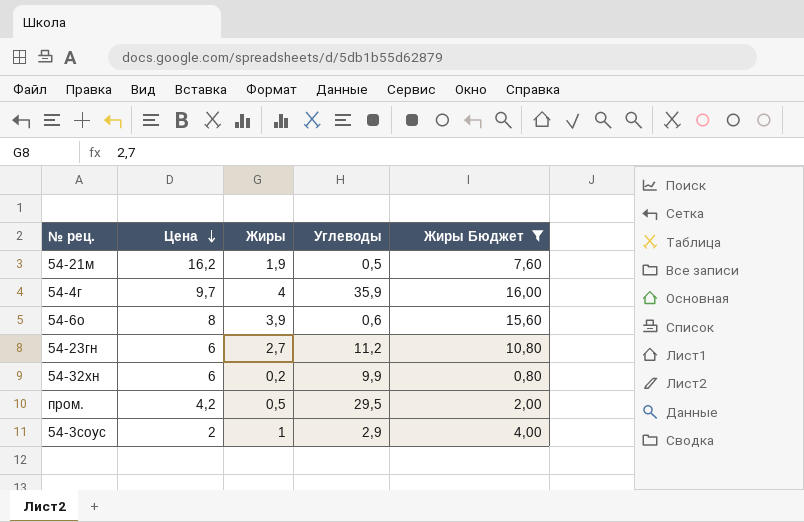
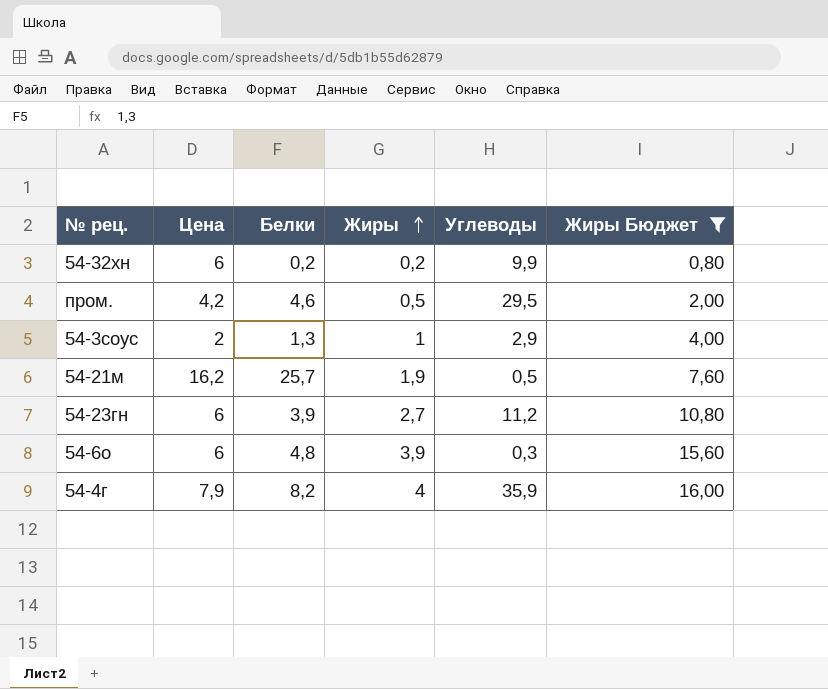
row order: Цена descending -> Жиры ascending
column Белки | position: none -> 3
54-6о | Цена: 8 -> 6
54-6о | Углеводы: 0,6 -> 0,3
54-4г | Цена: 9,7 -> 7,9

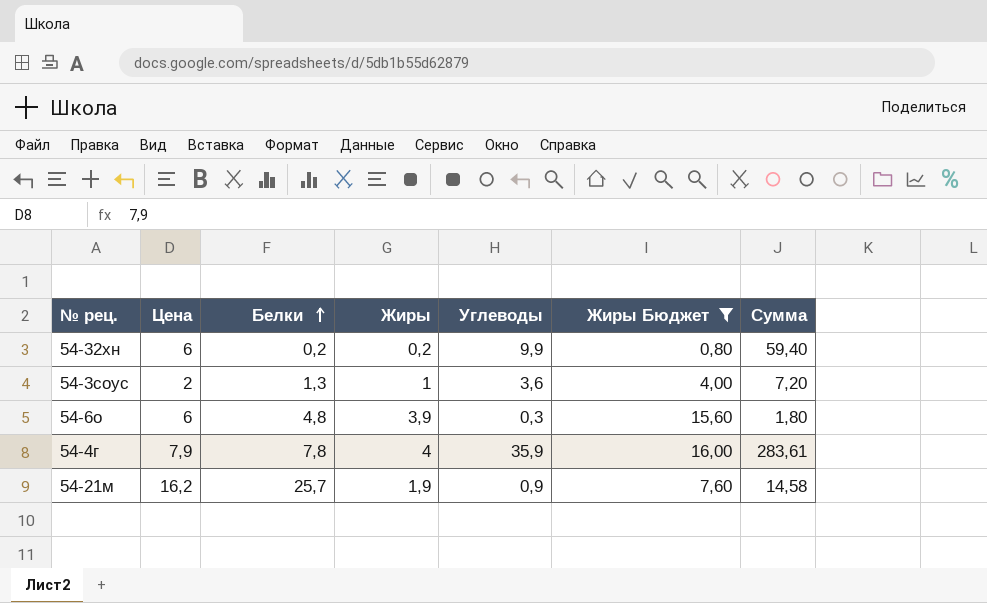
row order: Жиры ascending -> Белки ascending
column Сумма | formula: none -> [Цена] * [Углеводы]
row пром.: 4,2 | 4,6 | 0,5 | 29,5 | 2,00 -> none
row 54-23гн: 6 | 3,9 | 2,7 | 11,2 | 10,80 -> none
54-3соус | Углеводы: 2,9 -> 3,6
54-4г | Белки: 8,2 -> 7,8
54-21м | Углеводы: 0,5 -> 0,9

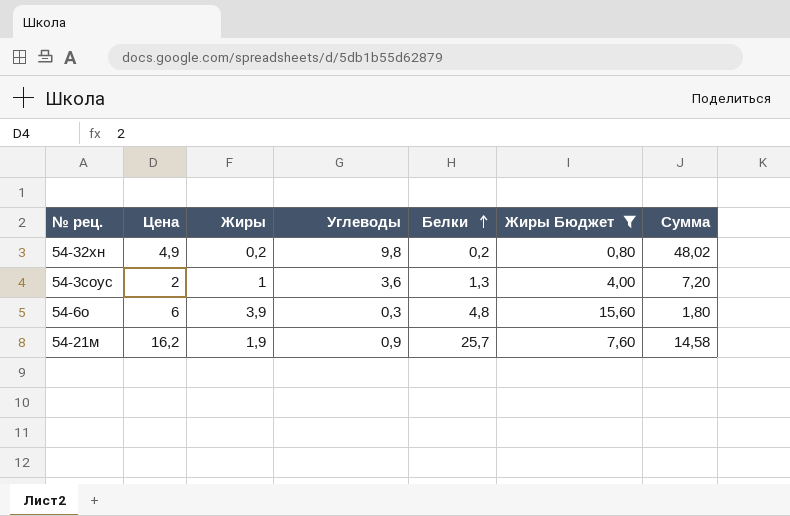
column Белки | position: 3 -> 5
row 54-4г: 7,9 | 7,8 | 4 | 35,9 | 16,00 | 283,61 -> none
54-32хн | Цена: 6 -> 4,9
54-32хн | Углеводы: 9,9 -> 9,8
54-32хн | Сумма: 59,40 -> 48,02

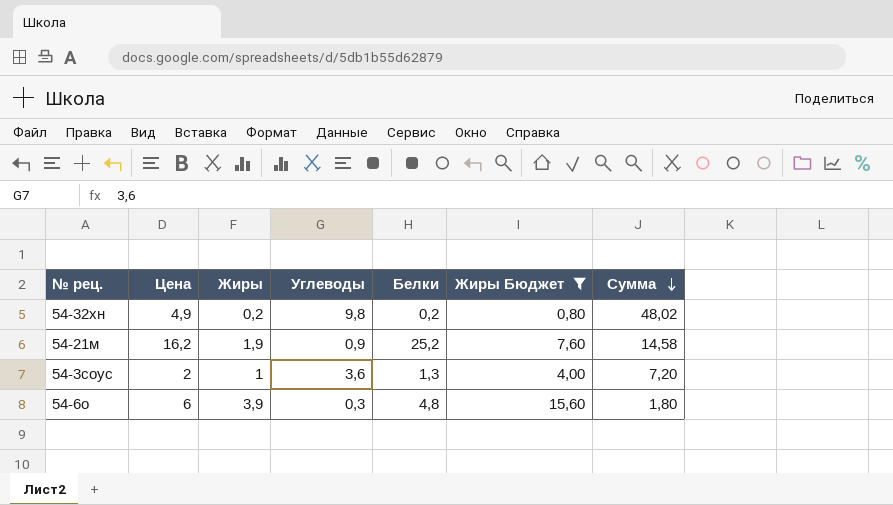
row order: Белки ascending -> Сумма descending
54-21м | Белки: 25,7 -> 25,2

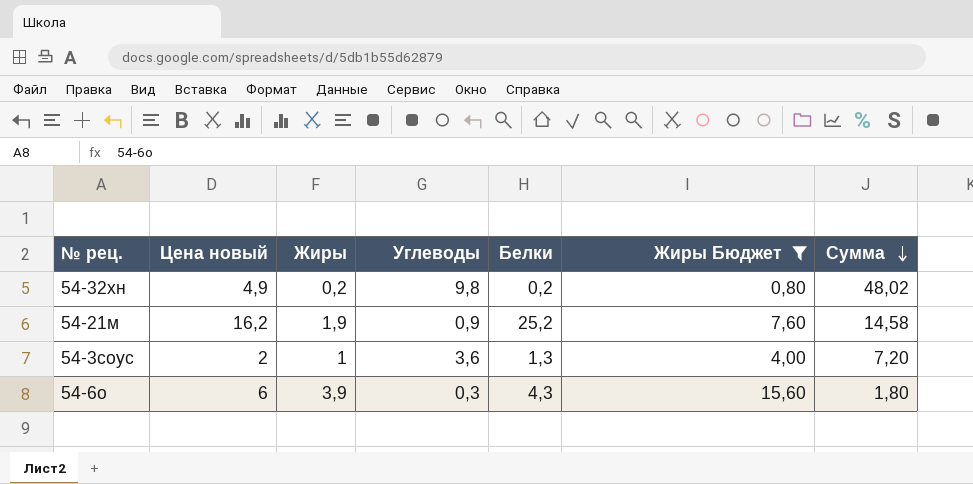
column name: Цена -> Цена новый
54-6о | Белки: 4,8 -> 4,3

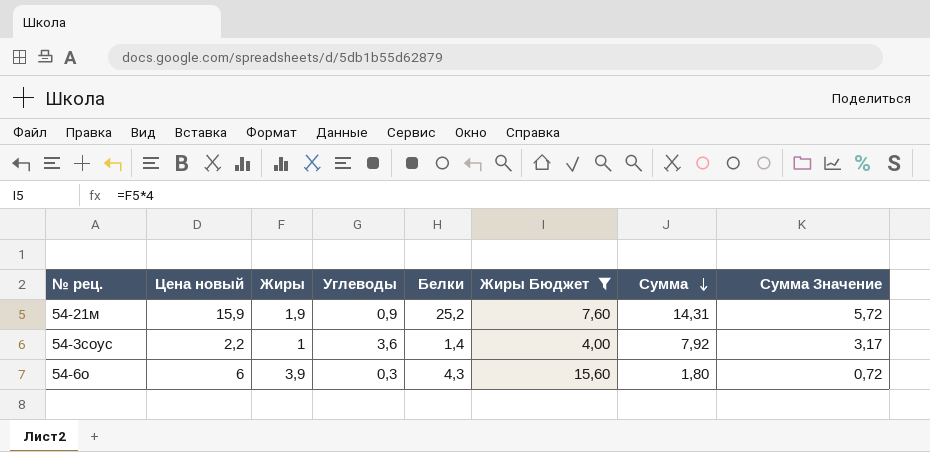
column Сумма Значение | formula: none -> [Сумма] * 0,4
row 54-32хн: 4,9 | 0,2 | 9,8 | 0,2 | 0,80 | 48,02 -> none
54-21м | Цена новый: 16,2 -> 15,9
54-21м | Сумма: 14,58 -> 14,31
54-3соус | Цена новый: 2 -> 2,2
54-3соус | Белки: 1,3 -> 1,4
54-3соус | Сумма: 7,20 -> 7,92

